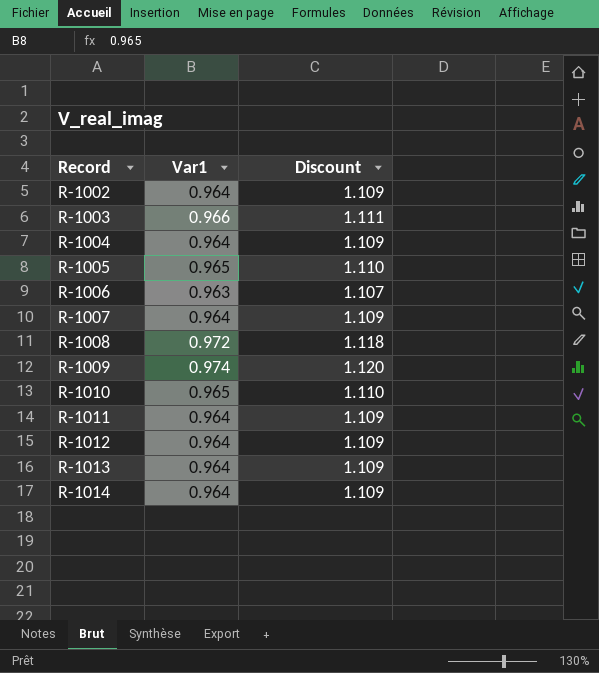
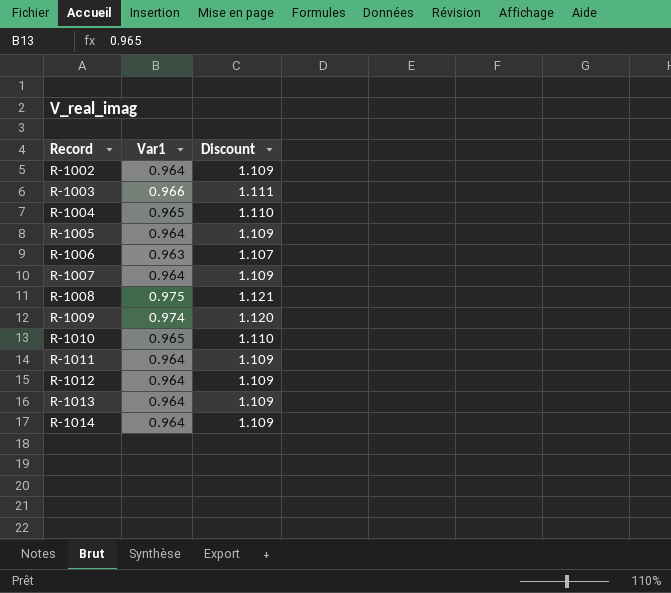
R-1004 | Var1: 0.964 -> 0.965
R-1004 | Discount: 1.109 -> 1.110
R-1005 | Var1: 0.965 -> 0.964
R-1005 | Discount: 1.110 -> 1.109
R-1008 | Var1: 0.972 -> 0.975
R-1008 | Discount: 1.118 -> 1.121

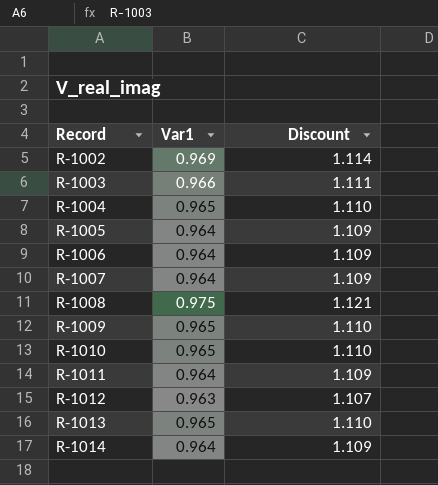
R-1002 | Var1: 0.964 -> 0.969
R-1002 | Discount: 1.109 -> 1.114
R-1006 | Var1: 0.963 -> 0.964
R-1006 | Discount: 1.107 -> 1.109
R-1009 | Var1: 0.974 -> 0.965
R-1009 | Discount: 1.120 -> 1.110
R-1012 | Var1: 0.964 -> 0.963
R-1012 | Discount: 1.109 -> 1.107
R-1013 | Var1: 0.964 -> 0.965
R-1013 | Discount: 1.109 -> 1.110

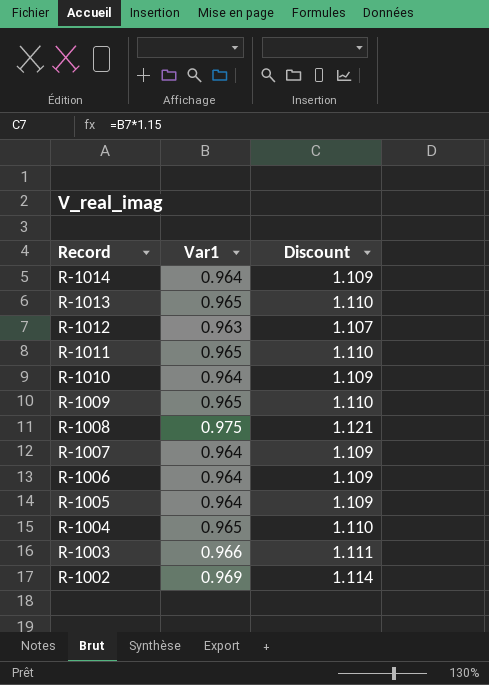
row order: Record ascending -> Record descending
R-1011 | Var1: 0.964 -> 0.965
R-1011 | Discount: 1.109 -> 1.110
R-1010 | Var1: 0.965 -> 0.964
R-1010 | Discount: 1.110 -> 1.109

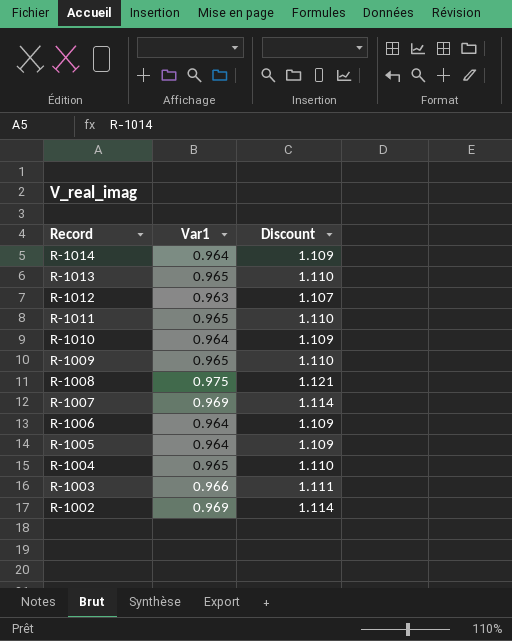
R-1007 | Var1: 0.964 -> 0.969
R-1007 | Discount: 1.109 -> 1.114

